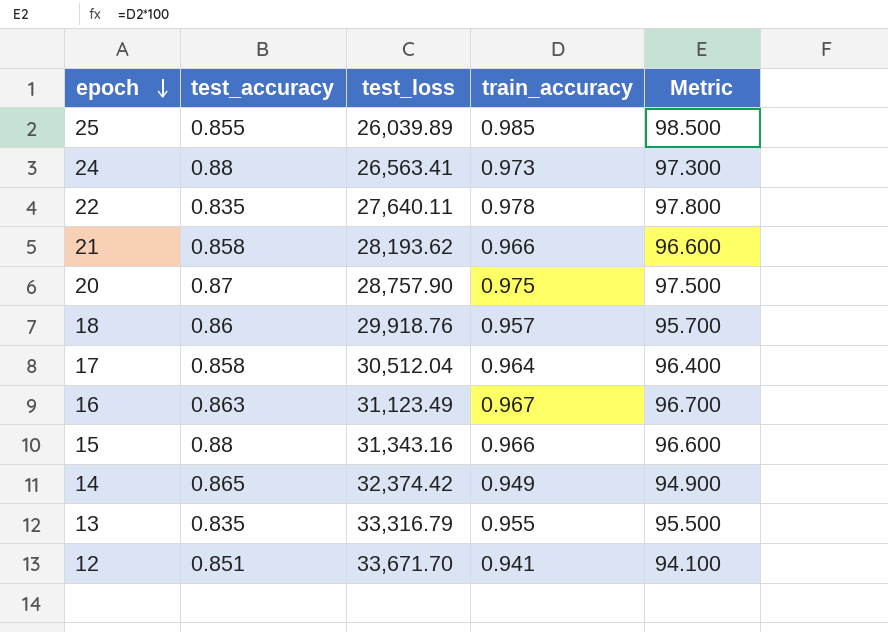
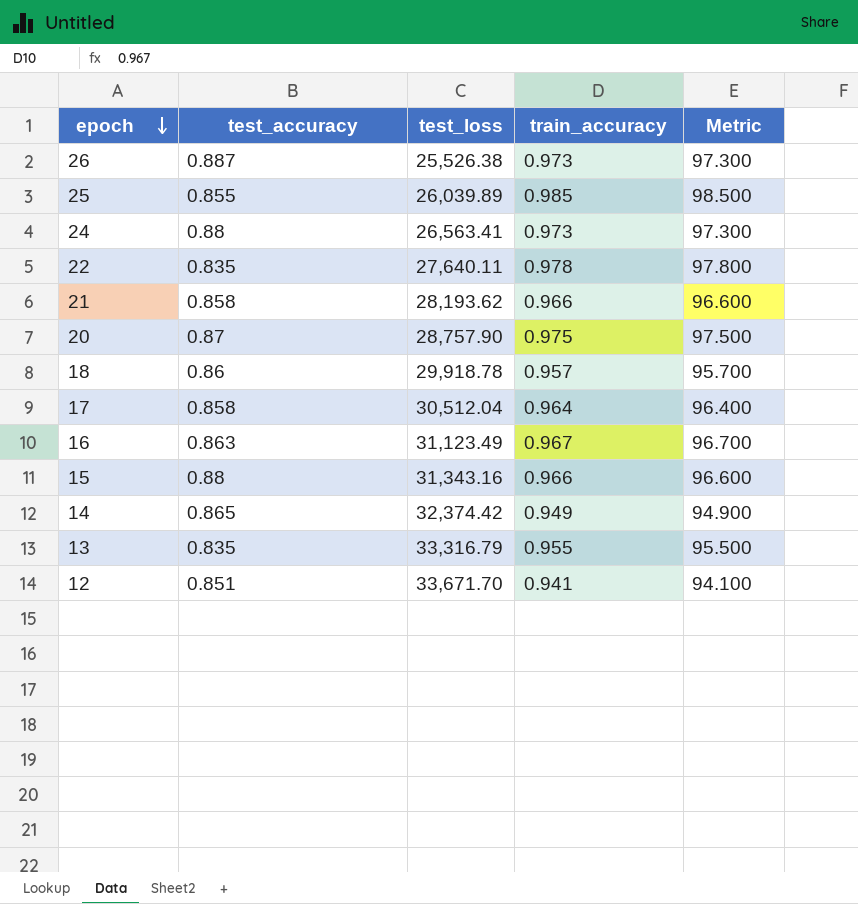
row 26: none -> 0.887 | 25,526.38 | 0.973 | 97.300
18 | test_loss: 29,918.76 -> 29,918.78

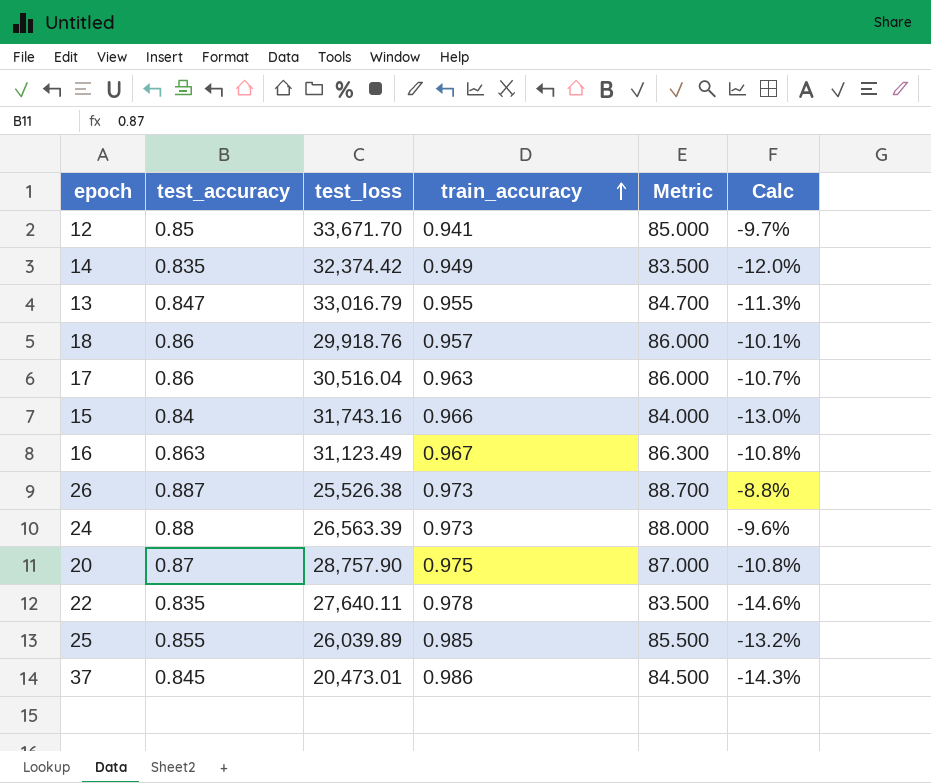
row order: epoch descending -> train_accuracy ascending
column Metric | formula: [train_accuracy] * 100 -> [test_accuracy] * 100
column Calc | formula: none -> ([test_accuracy] - [train_accuracy]) / [train_accuracy]
row 21: 0.858 | 28,193.62 | 0.966 | 96.600 -> none
12 | test_accuracy: 0.851 -> 0.85
14 | test_accuracy: 0.865 -> 0.835
13 | test_accuracy: 0.835 -> 0.847
13 | test_loss: 33,316.79 -> 33,016.79
18 | test_loss: 29,918.78 -> 29,918.76
17 | test_accuracy: 0.858 -> 0.86
17 | test_loss: 30,512.04 -> 30,516.04
17 | train_accuracy: 0.964 -> 0.963
15 | test_accuracy: 0.88 -> 0.84
15 | test_loss: 31,343.16 -> 31,743.16
24 | test_loss: 26,563.41 -> 26,563.39
row 37: none -> 0.845 | 20,473.01 | 0.986 | 84.500 | -14.3%

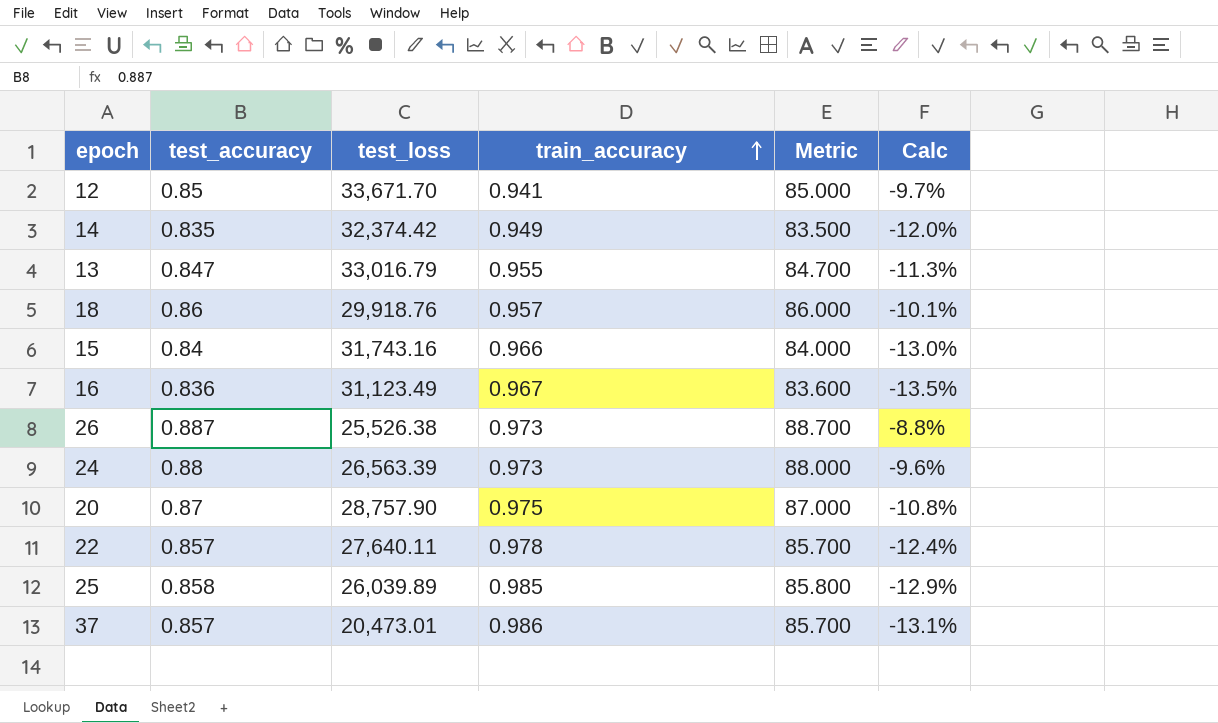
row 17: 0.86 | 30,516.04 | 0.963 | 86.000 | -10.7% -> none
16 | test_accuracy: 0.863 -> 0.836
16 | Metric: 86.300 -> 83.600
16 | Calc: -10.8% -> -13.5%
22 | test_accuracy: 0.835 -> 0.857
22 | Metric: 83.500 -> 85.700
22 | Calc: -14.6% -> -12.4%
25 | test_accuracy: 0.855 -> 0.858
25 | Metric: 85.500 -> 85.800
25 | Calc: -13.2% -> -12.9%
37 | test_accuracy: 0.845 -> 0.857
37 | Metric: 84.500 -> 85.700
37 | Calc: -14.3% -> -13.1%

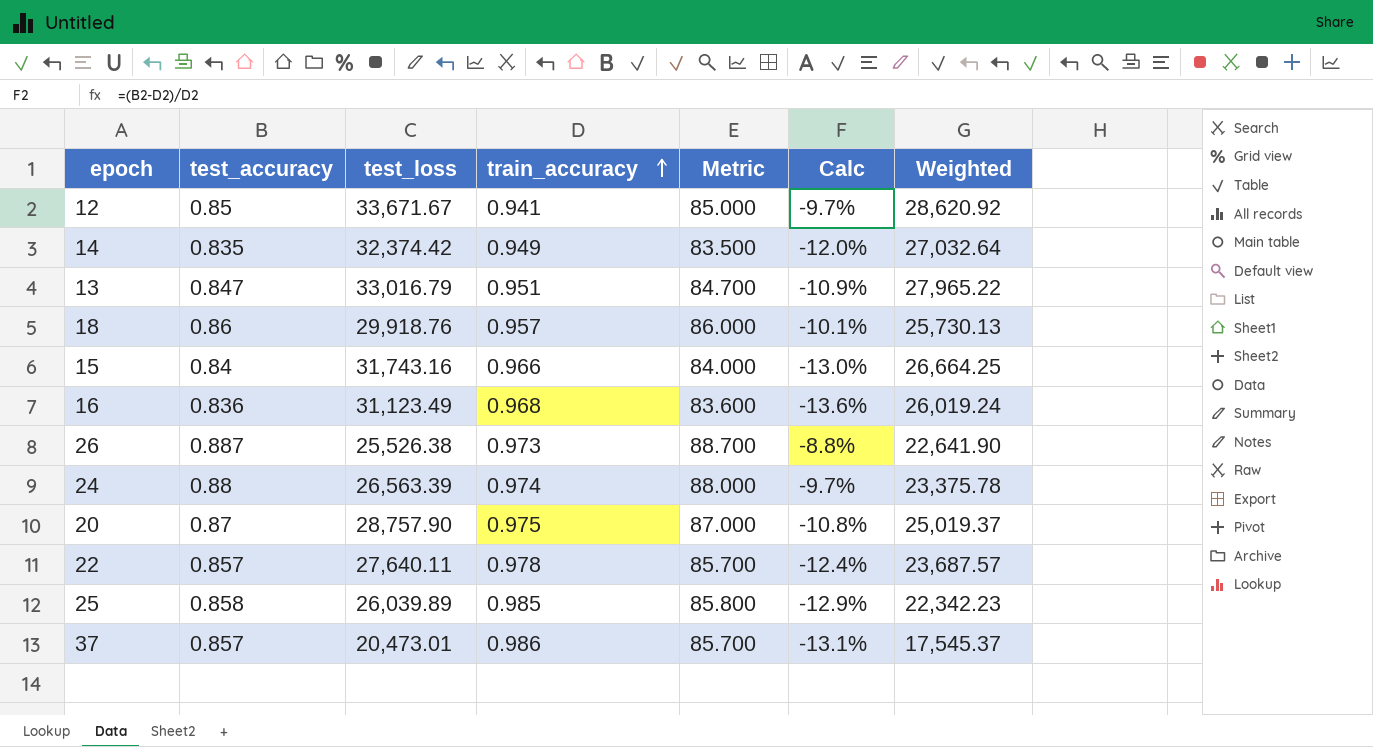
column Weighted | formula: none -> [test_accuracy] * [test_loss]
12 | test_loss: 33,671.70 -> 33,671.67
13 | train_accuracy: 0.955 -> 0.951
13 | Calc: -11.3% -> -10.9%
16 | train_accuracy: 0.967 -> 0.968
16 | Calc: -13.5% -> -13.6%
24 | train_accuracy: 0.973 -> 0.974
24 | Calc: -9.6% -> -9.7%

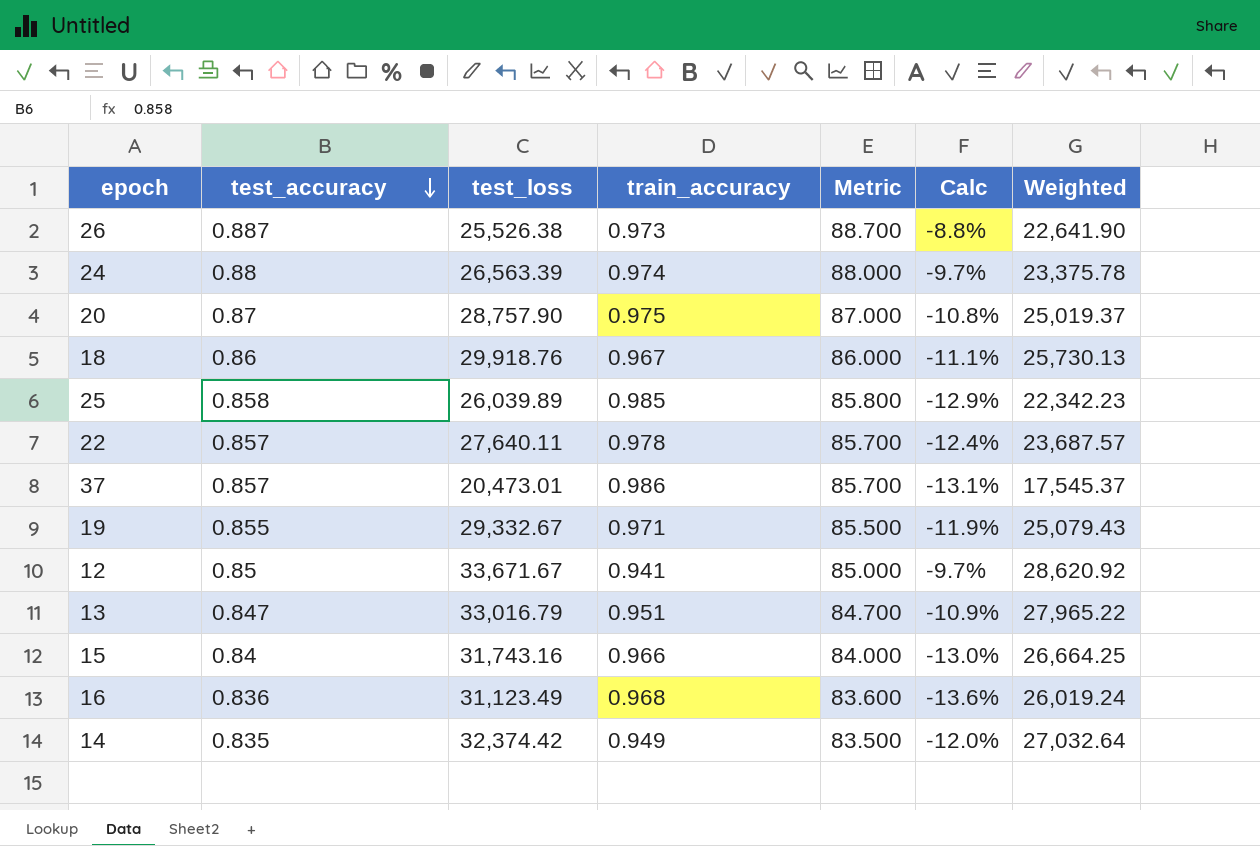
row order: train_accuracy ascending -> test_accuracy descending
18 | train_accuracy: 0.957 -> 0.967
18 | Calc: -10.1% -> -11.1%
row 19: none -> 0.855 | 29,332.67 | 0.971 | 85.500 | -11.9% | 25,079.43

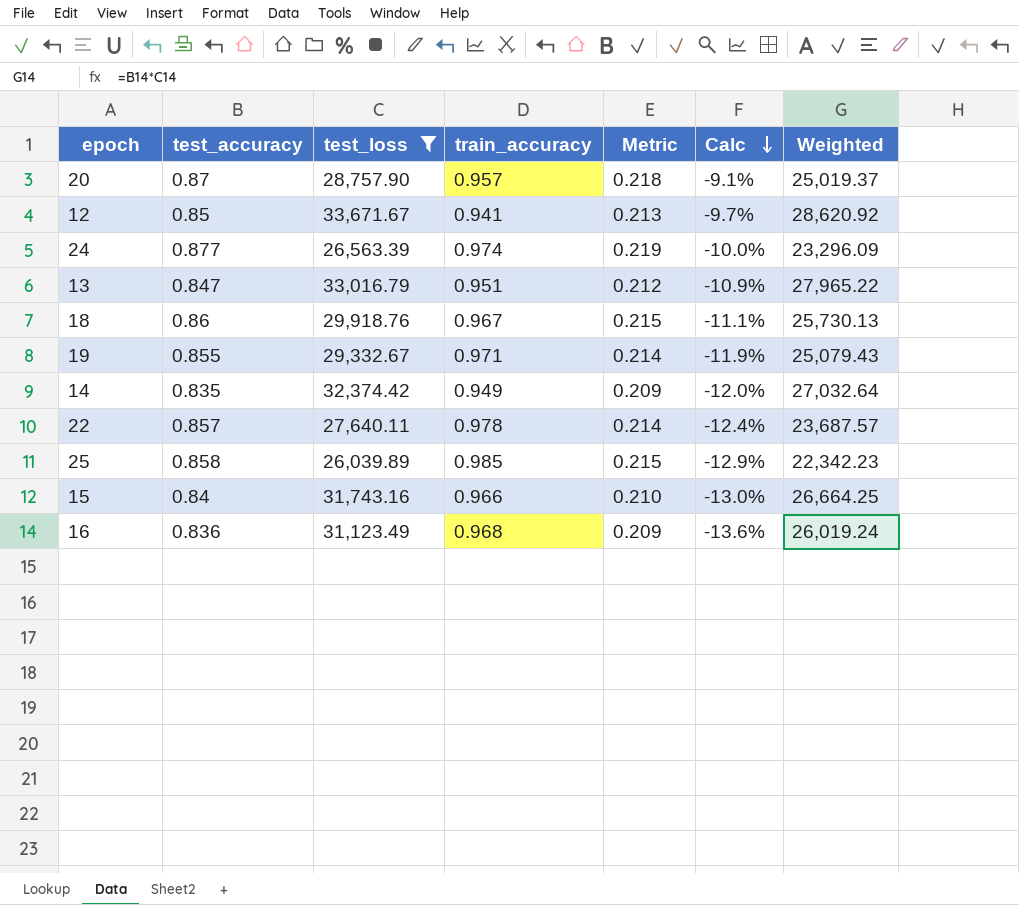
filter: none -> test_loss >= 26,039.89
row order: test_accuracy descending -> Calc descending
column Metric | formula: [test_accuracy] * 100 -> [test_accuracy] * 0.25
20 | train_accuracy: 0.975 -> 0.957
20 | Calc: -10.8% -> -9.1%
24 | test_accuracy: 0.88 -> 0.877
24 | Calc: -9.7% -> -10.0%
24 | Weighted: 23,375.78 -> 23,296.09

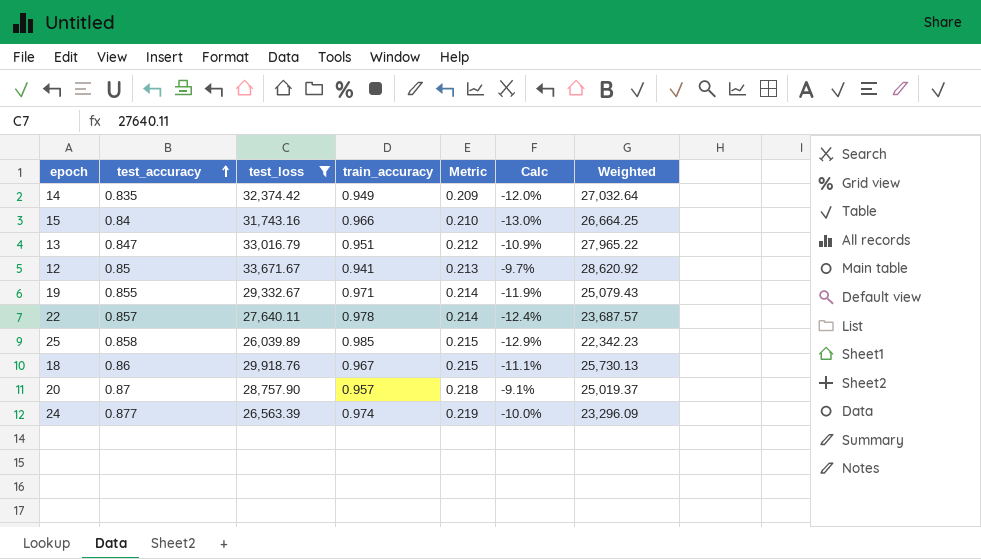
row order: Calc descending -> test_accuracy ascending
row 16: 0.836 | 31,123.49 | 0.968 | 0.209 | -13.6% | 26,019.24 -> none

